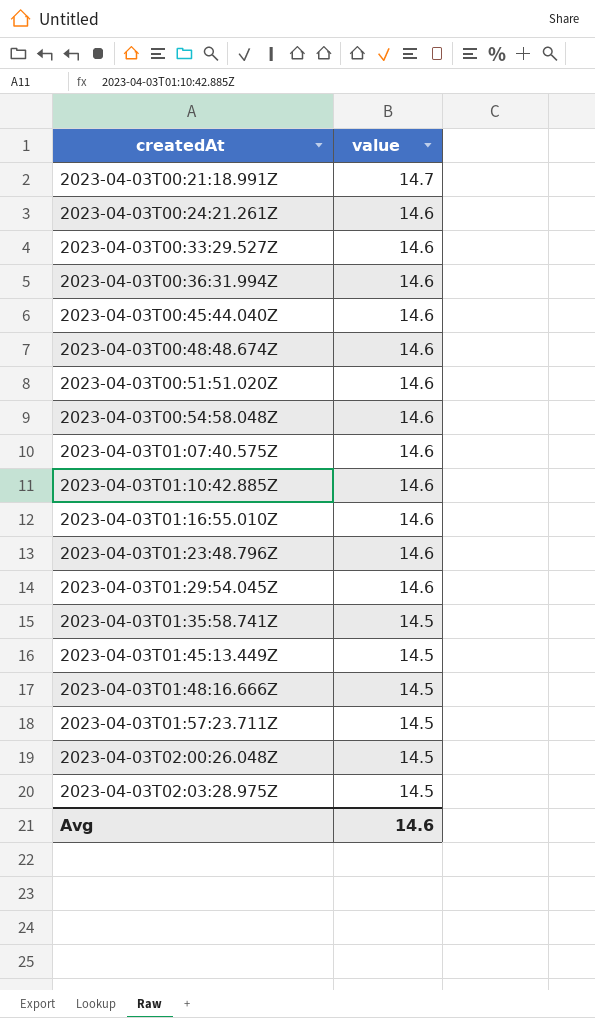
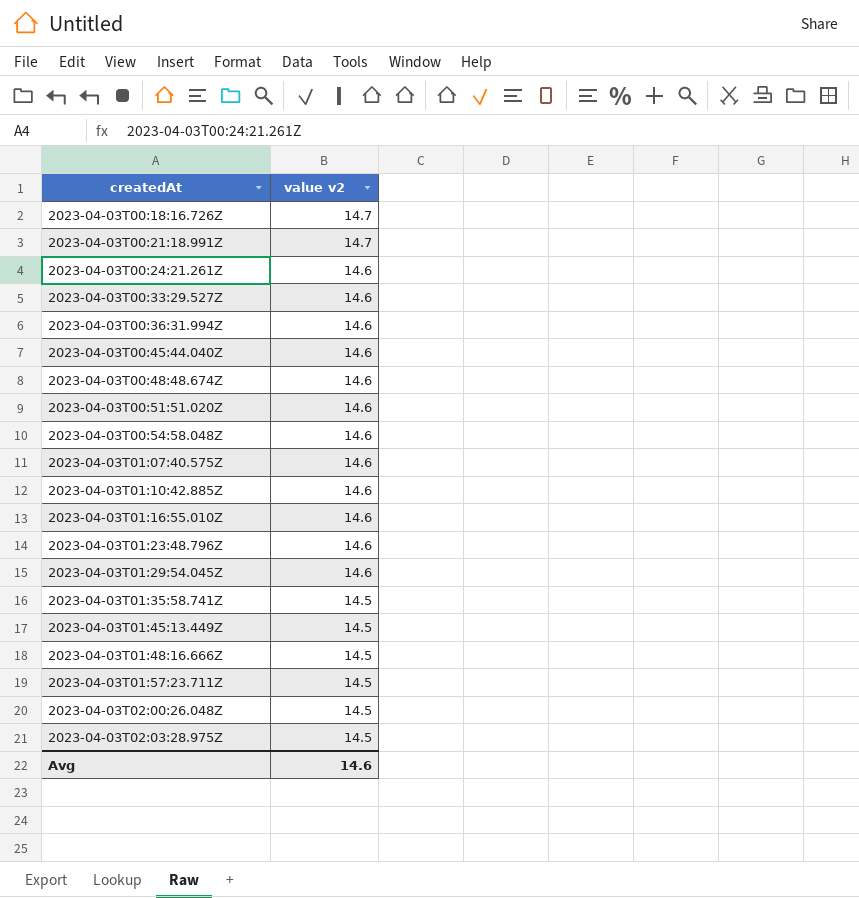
column name: value -> value v2
row 2023-04-03T00:18:16.726Z: none -> 14.7

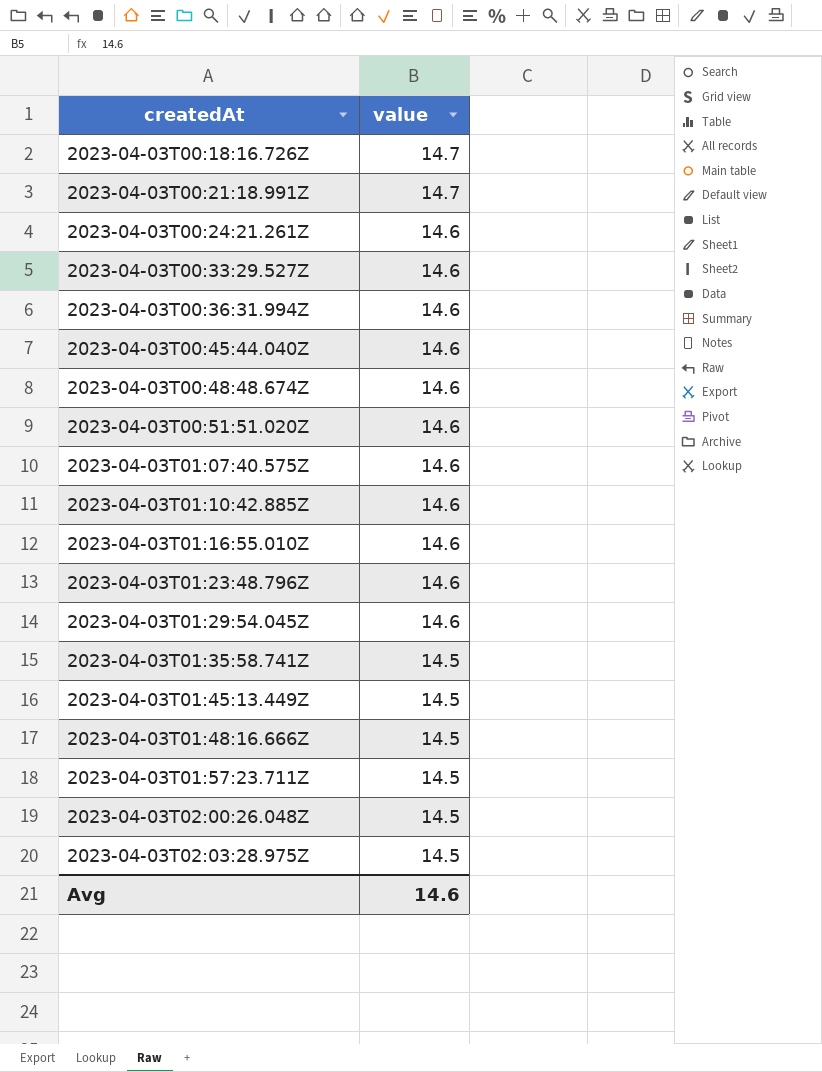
column name: value v2 -> value
row 2023-04-03T00:54:58.048Z: 14.6 -> none

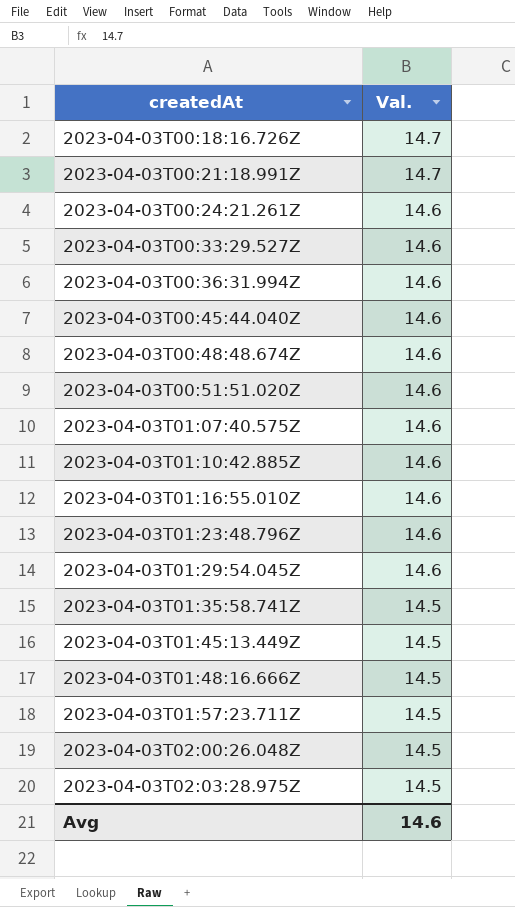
column name: value -> Val.

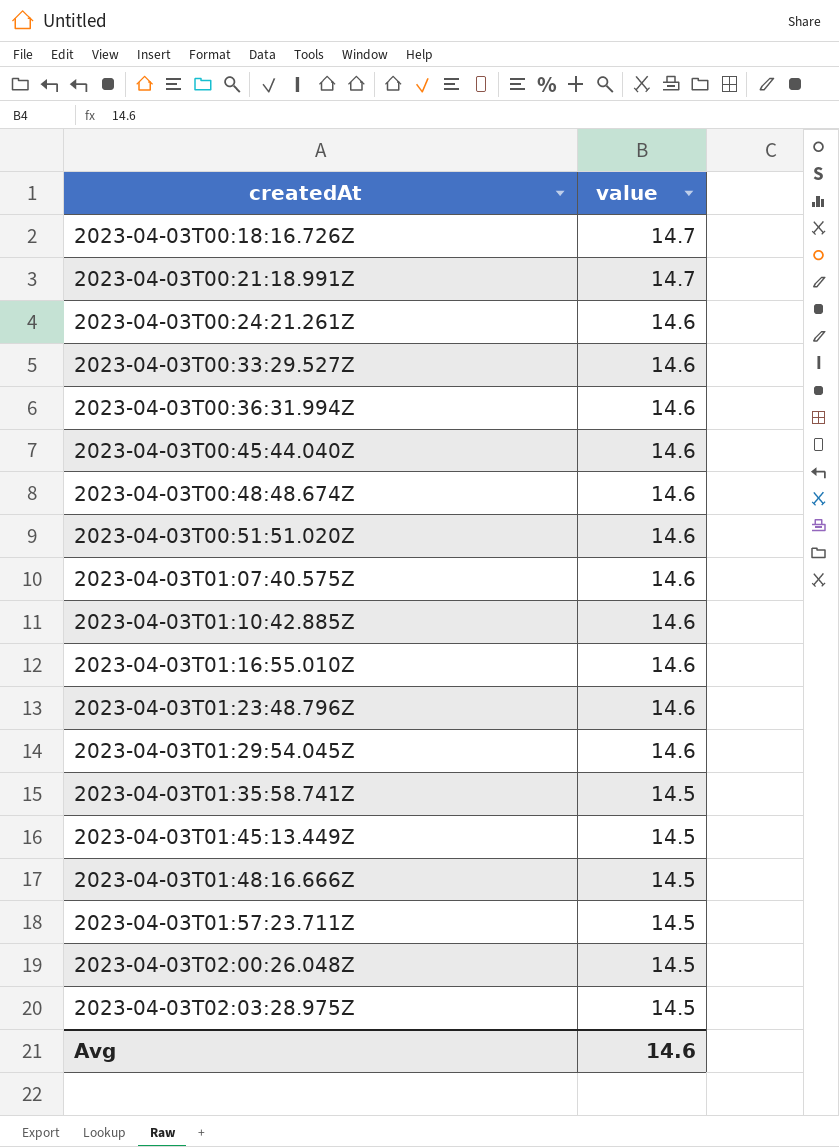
column name: Val. -> value

